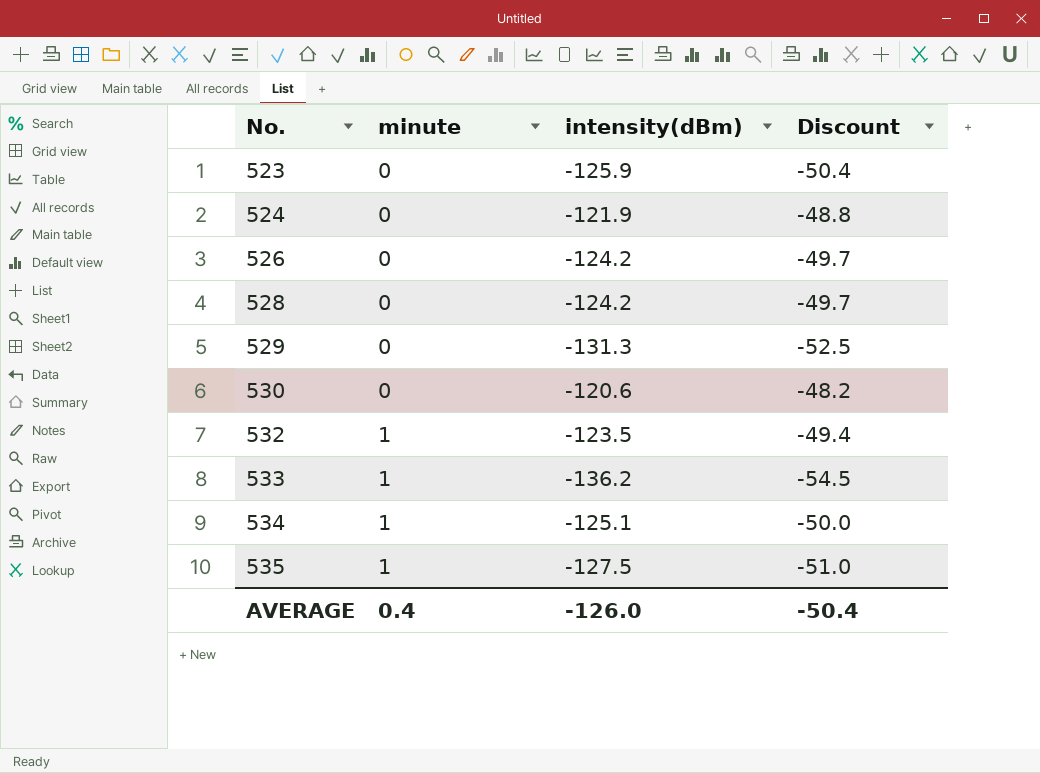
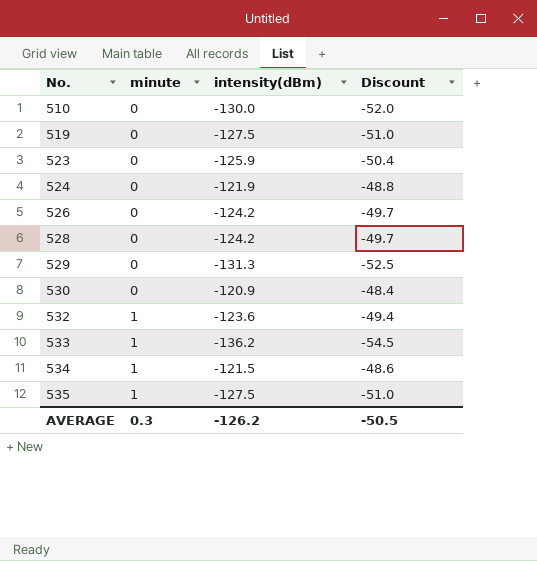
row 510: none -> 0 | -130.0 | -52.0
row 519: none -> 0 | -127.5 | -51.0
530 | intensity(dBm): -120.6 -> -120.9
530 | Discount: -48.2 -> -48.4
532 | intensity(dBm): -123.5 -> -123.6
534 | intensity(dBm): -125.1 -> -121.5
534 | Discount: -50.0 -> -48.6
AVERAGE | minute: 0.4 -> 0.3
AVERAGE | intensity(dBm): -126.0 -> -126.2
AVERAGE | Discount: -50.4 -> -50.5

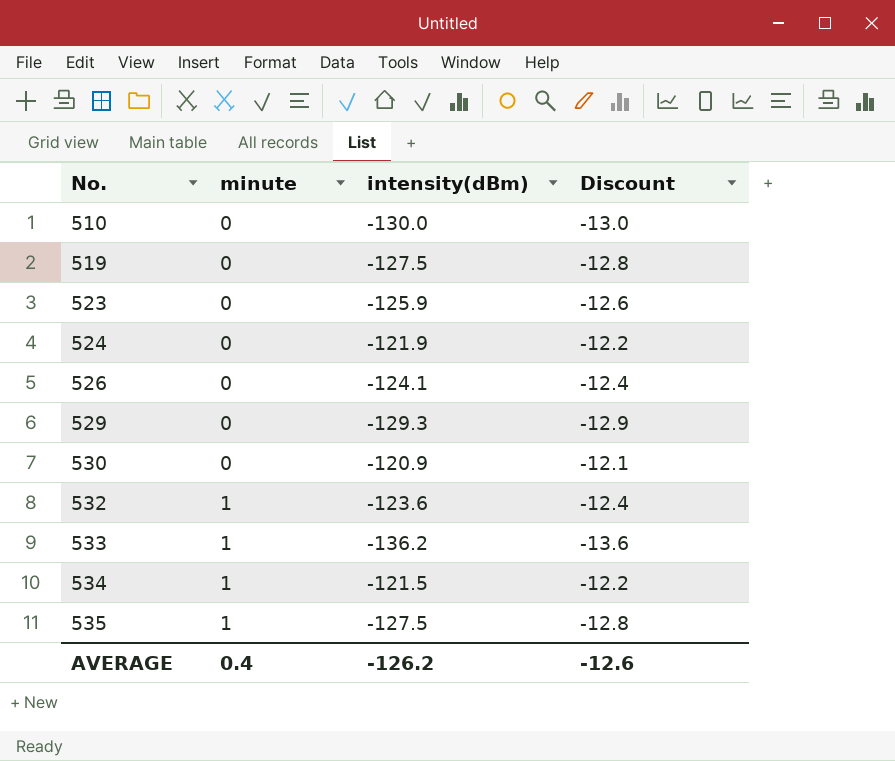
column Discount | formula: [intensity(dBm)] * 0.4 -> [intensity(dBm)] * 0.1
row 528: 0 | -124.2 | -49.7 -> none
526 | intensity(dBm): -124.2 -> -124.1
529 | intensity(dBm): -131.3 -> -129.3
AVERAGE | minute: 0.3 -> 0.4
AVERAGE | Discount: -50.5 -> -12.6

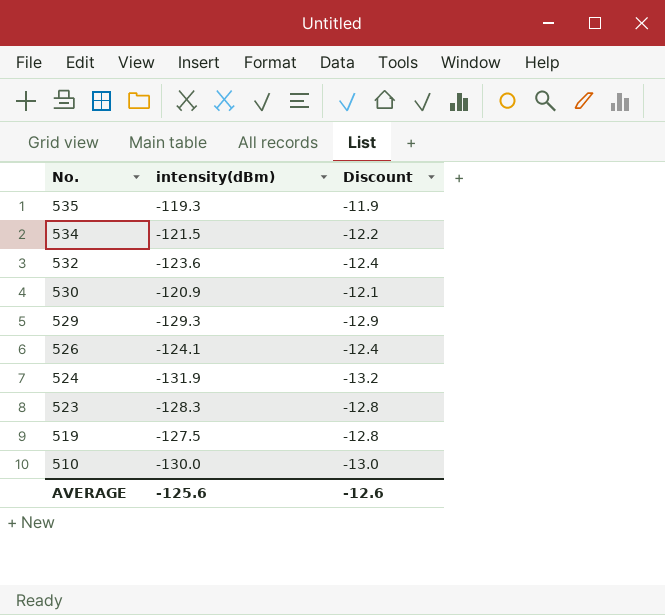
row order: No. ascending -> No. descending
column minute | position: 2 -> none
row 533: 1 | -136.2 | -13.6 -> none
535 | intensity(dBm): -127.5 -> -119.3
535 | Discount: -12.8 -> -11.9
524 | intensity(dBm): -121.9 -> -131.9
524 | Discount: -12.2 -> -13.2
523 | intensity(dBm): -125.9 -> -128.3
523 | Discount: -12.6 -> -12.8
AVERAGE | intensity(dBm): -126.2 -> -125.6

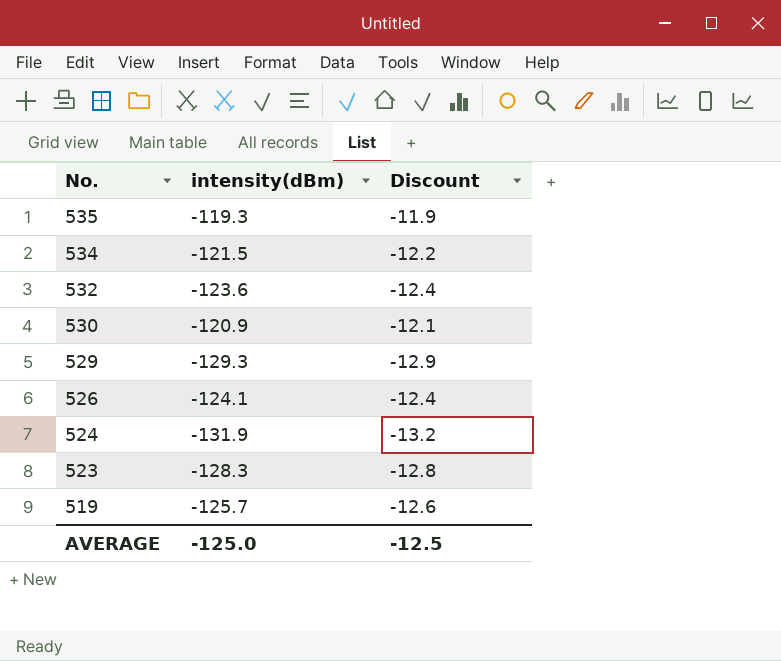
row 510: -130.0 | -13.0 -> none
519 | intensity(dBm): -127.5 -> -125.7
519 | Discount: -12.8 -> -12.6
AVERAGE | intensity(dBm): -125.6 -> -125.0
AVERAGE | Discount: -12.6 -> -12.5

